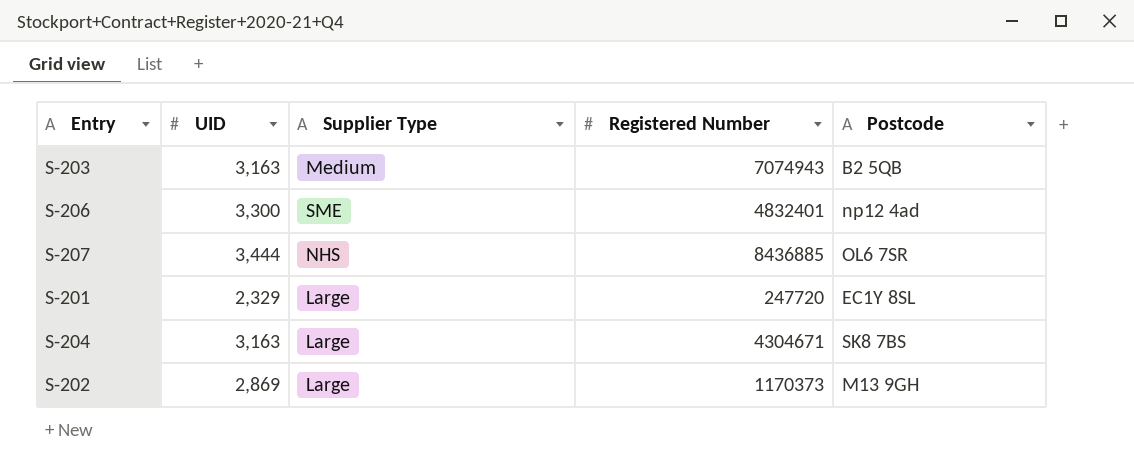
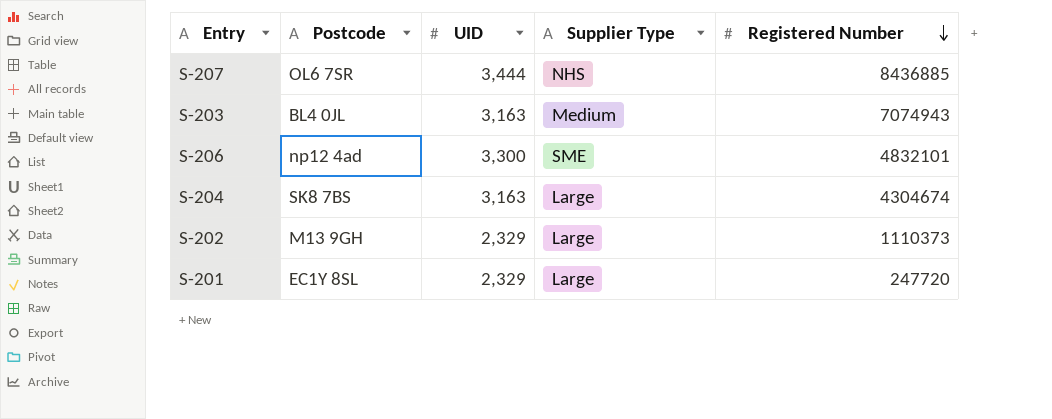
row order: none -> Registered Number descending
column Postcode | position: 5 -> 2
S-203 | Postcode: B2 5QB -> BL4 0JL
S-206 | Registered Number: 4832401 -> 4832101
S-204 | Registered Number: 4304671 -> 4304674
S-202 | UID: 2,869 -> 2,329
S-202 | Registered Number: 1170373 -> 1110373

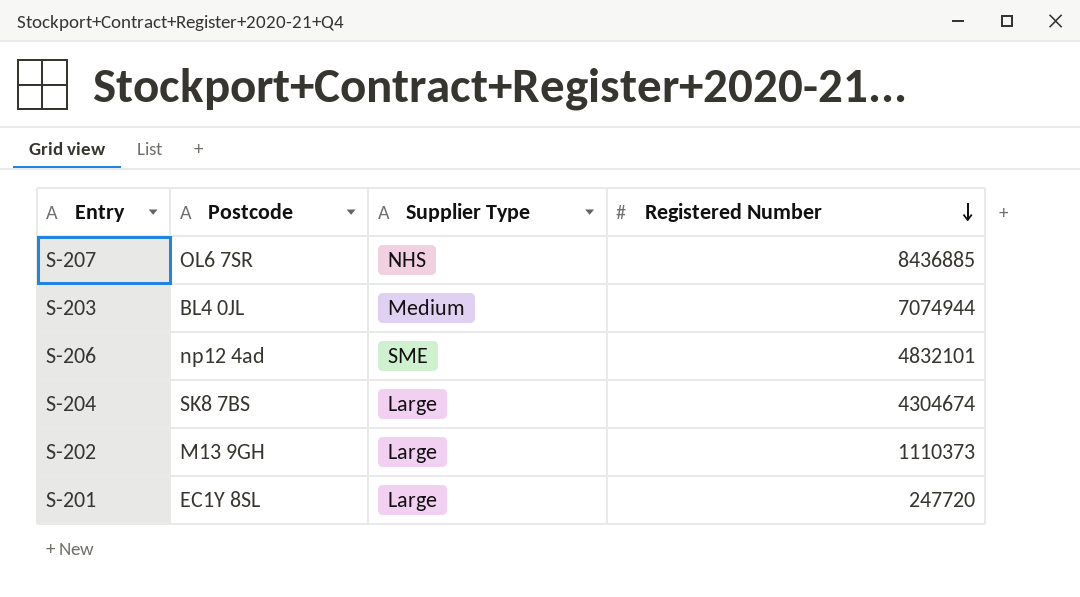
column UID | position: 3 -> none
S-203 | Registered Number: 7074943 -> 7074944

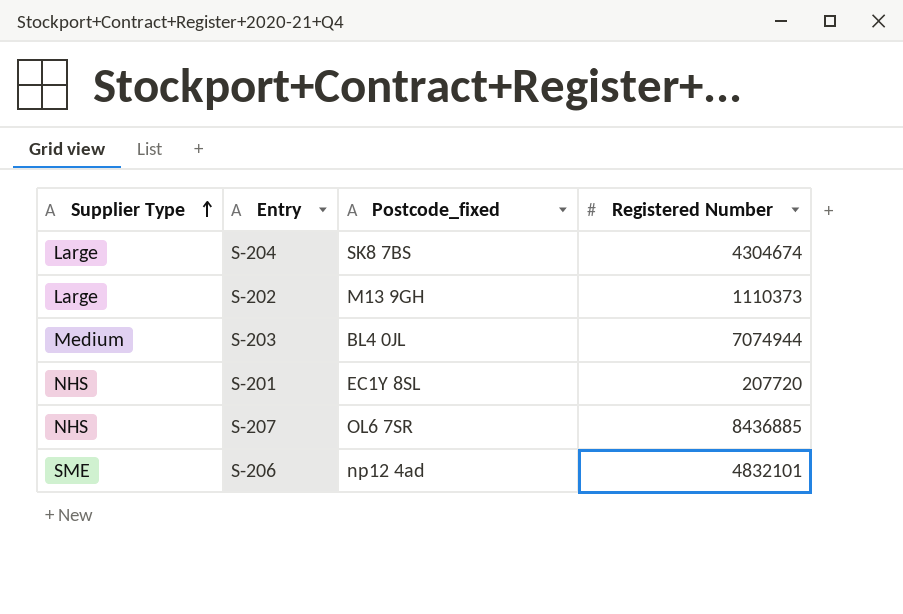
row order: Registered Number descending -> Supplier Type ascending
column Supplier Type | position: 3 -> 1
column name: Postcode -> Postcode_fixed
S-201 | Supplier Type: Large -> NHS
S-201 | Registered Number: 247720 -> 207720

